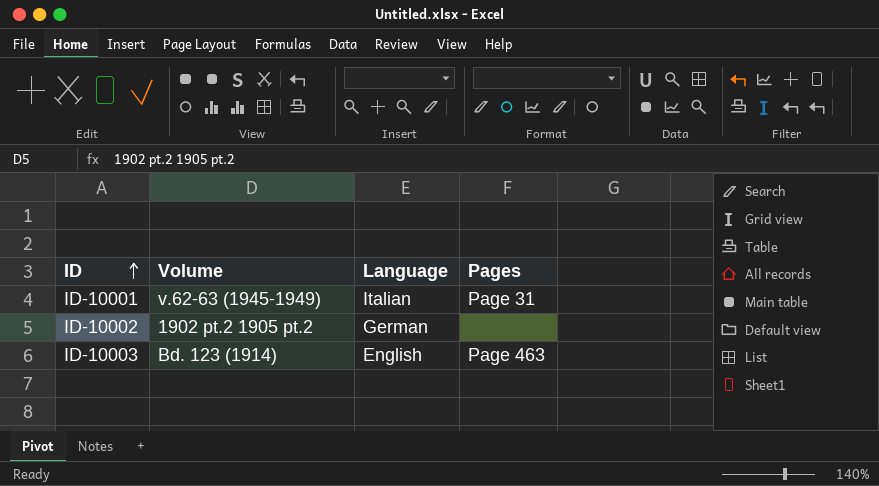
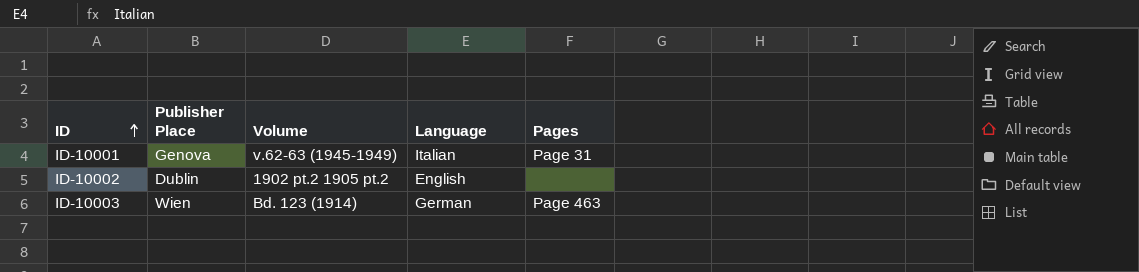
column Publisher Place | position: none -> 2
ID-10002 | Language: German -> English
ID-10003 | Language: English -> German

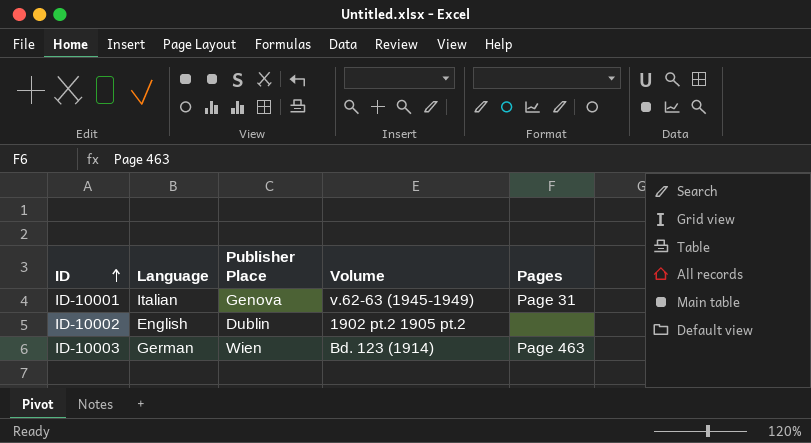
column Language | position: 4 -> 2

